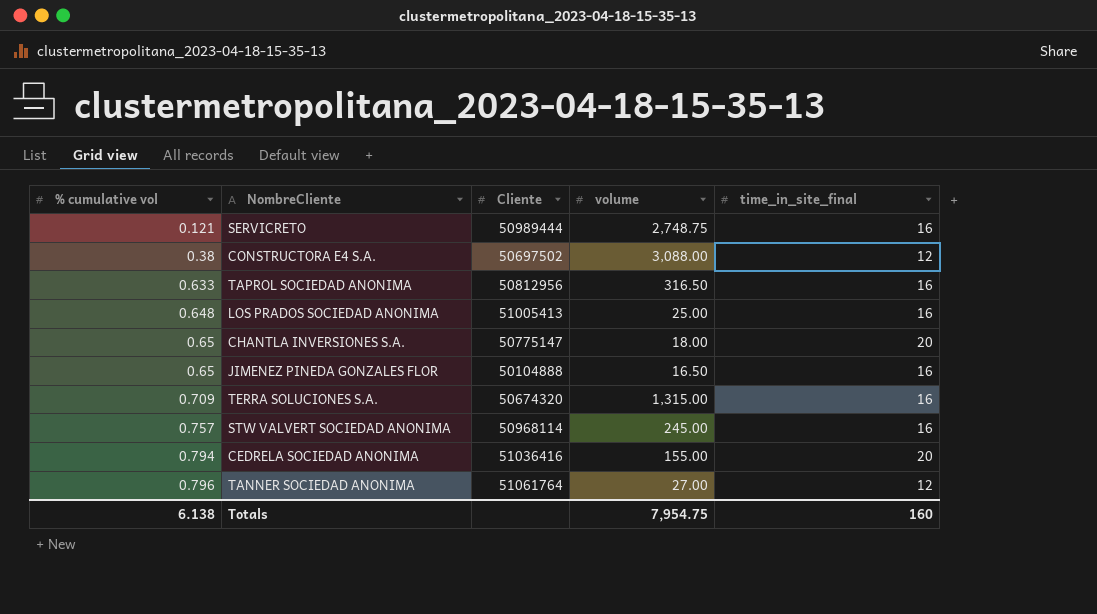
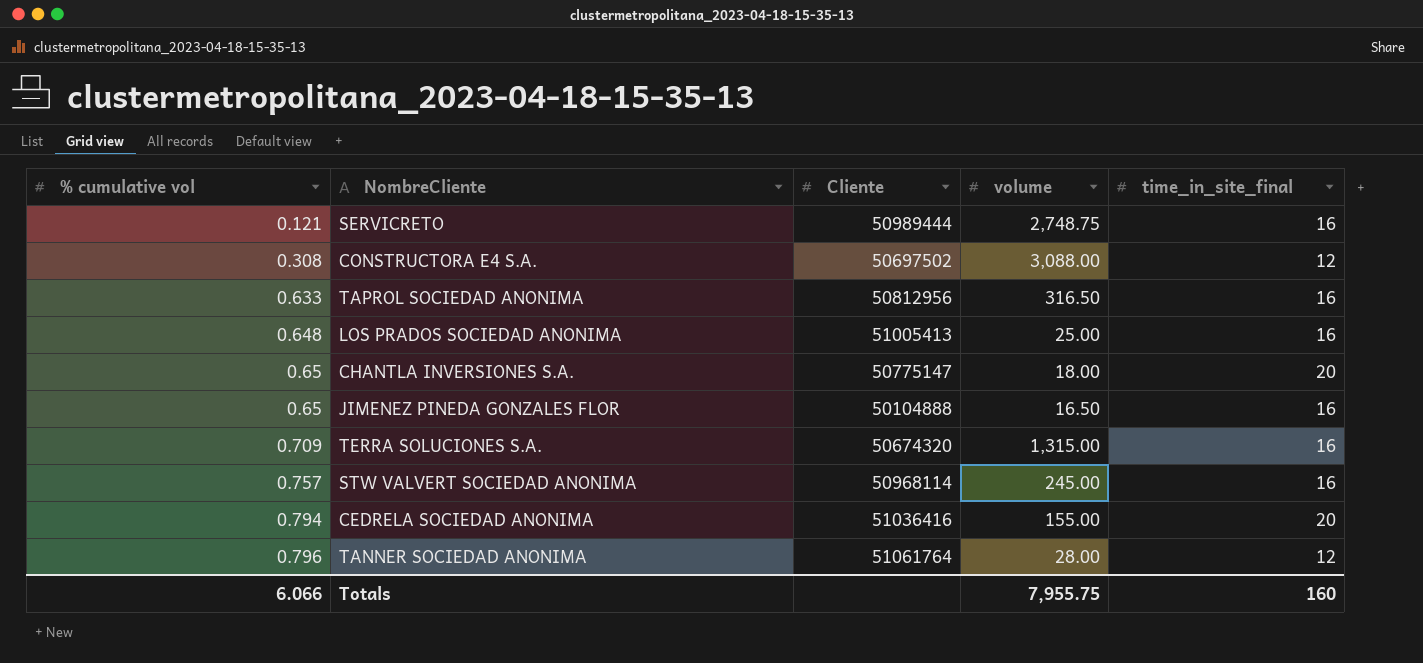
CONSTRUCTORA E4 S.A. | % cumulative vol: 0.38 -> 0.308
TANNER SOCIEDAD ANONIMA | volume: 27.00 -> 28.00
Totals | % cumulative vol: 6.138 -> 6.066
Totals | volume: 7,954.75 -> 7,955.75

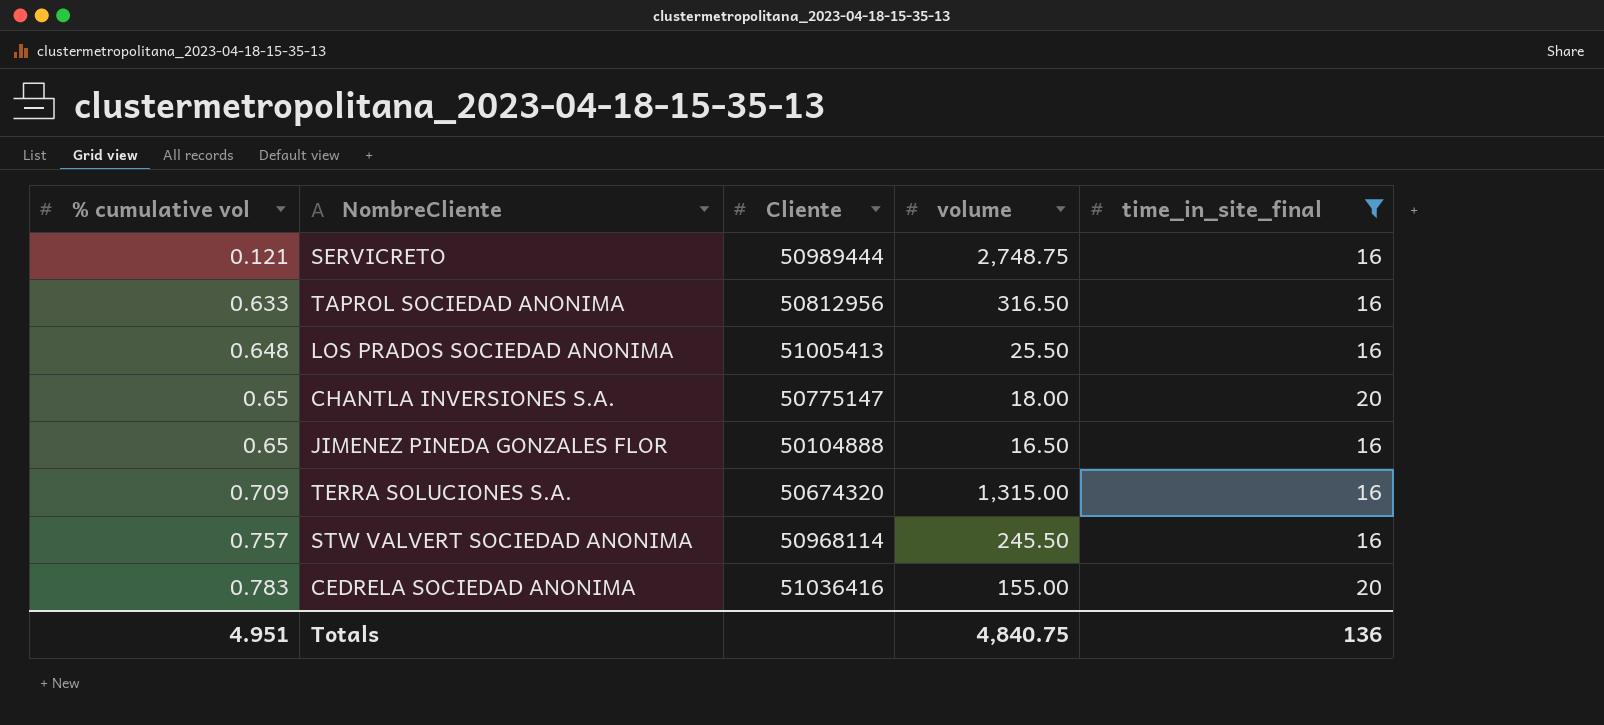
filter: none -> time_in_site_final != 12
LOS PRADOS SOCIEDAD ANONIMA | volume: 25.00 -> 25.50
STW VALVERT SOCIEDAD ANONIMA | volume: 245.00 -> 245.50
CEDRELA SOCIEDAD ANONIMA | % cumulative vol: 0.794 -> 0.783
Totals | % cumulative vol: 6.066 -> 4.951
Totals | volume: 7,955.75 -> 4,840.75
Totals | time_in_site_final: 160 -> 136

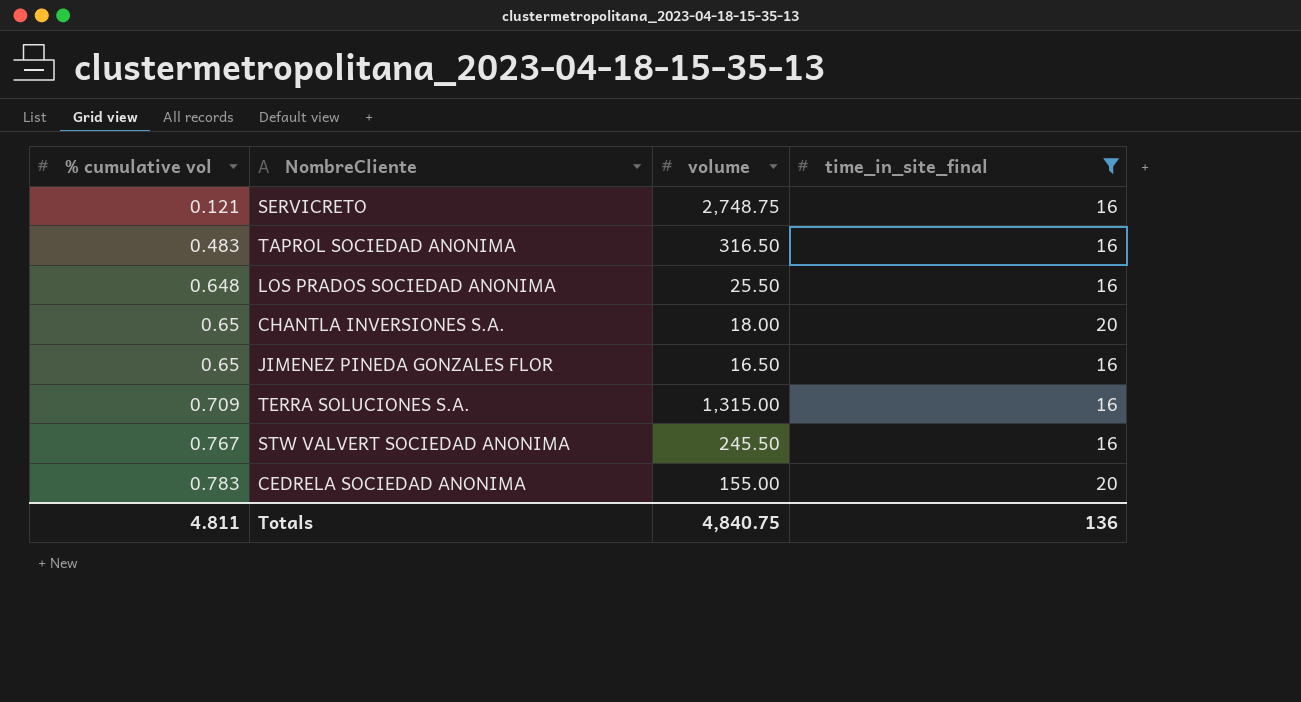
column Cliente | position: 3 -> none
TAPROL SOCIEDAD ANONIMA | % cumulative vol: 0.633 -> 0.483
STW VALVERT SOCIEDAD ANONIMA | % cumulative vol: 0.757 -> 0.767
Totals | % cumulative vol: 4.951 -> 4.811

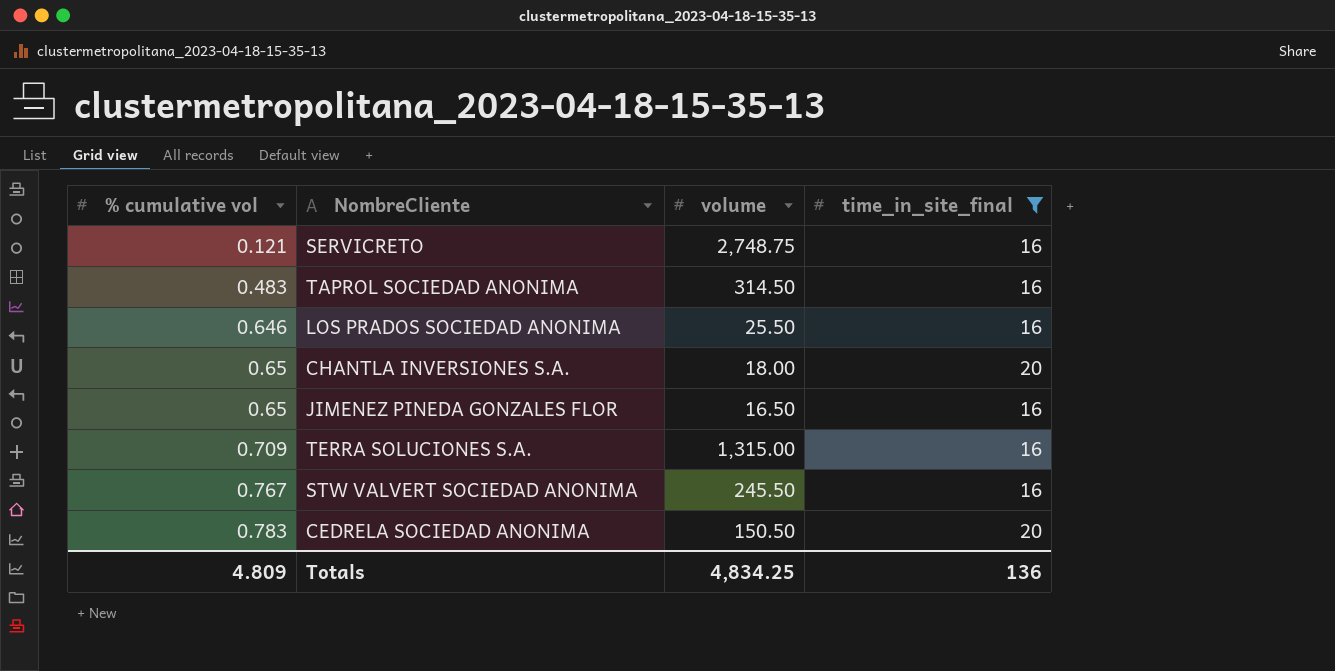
TAPROL SOCIEDAD ANONIMA | volume: 316.50 -> 314.50
LOS PRADOS SOCIEDAD ANONIMA | % cumulative vol: 0.648 -> 0.646
CEDRELA SOCIEDAD ANONIMA | volume: 155.00 -> 150.50
Totals | % cumulative vol: 4.811 -> 4.809
Totals | volume: 4,840.75 -> 4,834.25

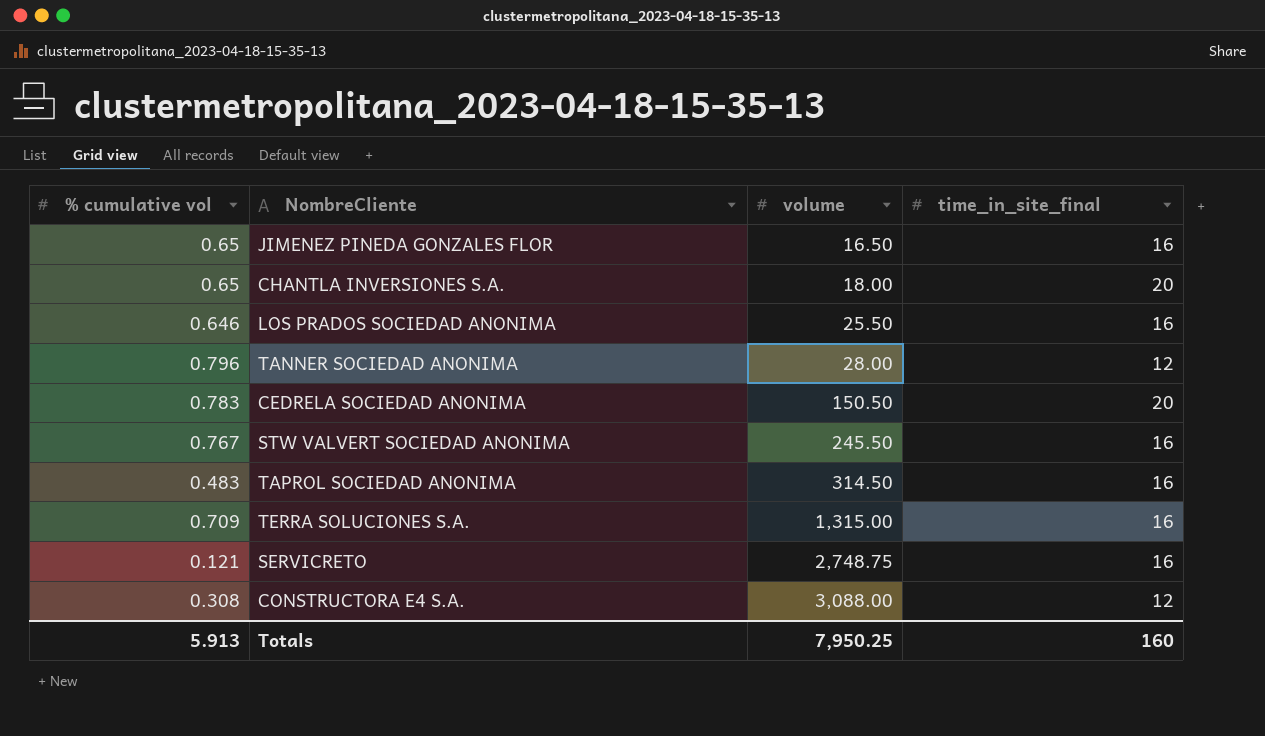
filter: time_in_site_final != 12 -> none
row order: % cumulative vol ascending -> volume ascending
Totals | % cumulative vol: 4.809 -> 5.913
Totals | volume: 4,834.25 -> 7,950.25
Totals | time_in_site_final: 136 -> 160

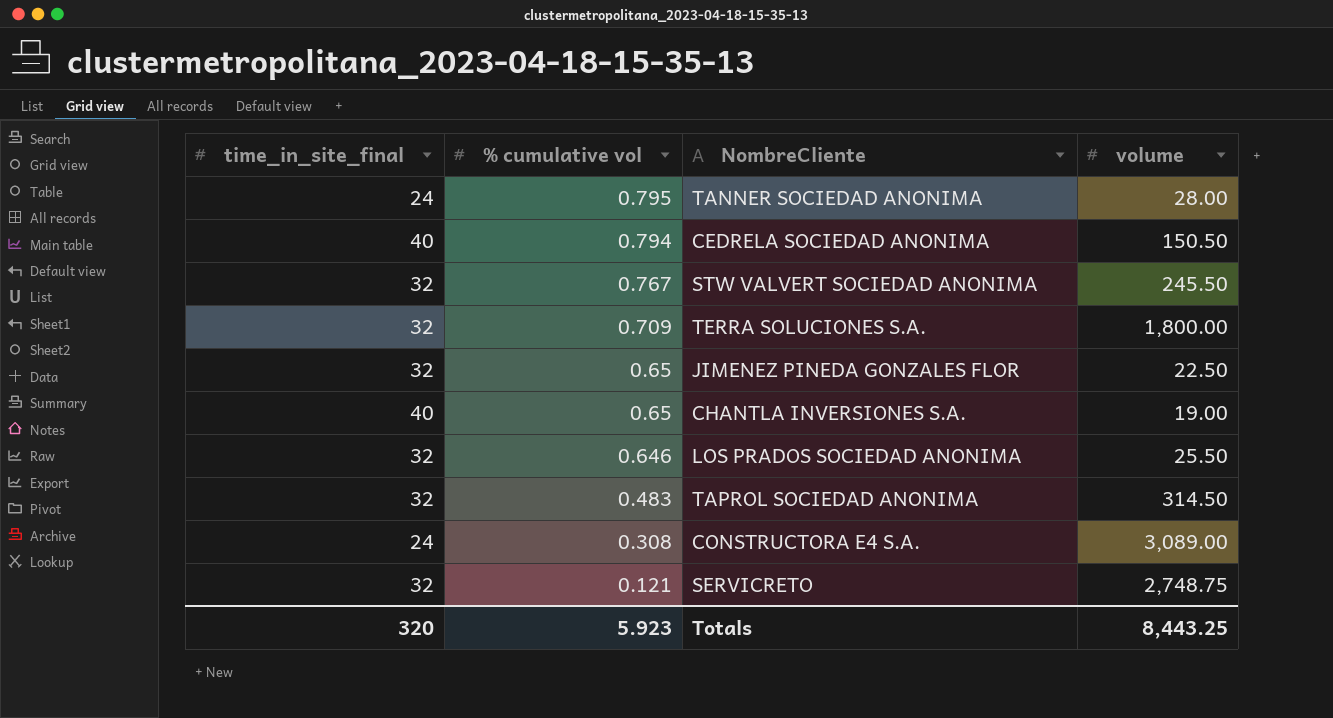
row order: volume ascending -> % cumulative vol descending
column time_in_site_final | position: 4 -> 1
TANNER SOCIEDAD ANONIMA | time_in_site_final: 12 -> 24
TANNER SOCIEDAD ANONIMA | % cumulative vol: 0.796 -> 0.795
CEDRELA SOCIEDAD ANONIMA | time_in_site_final: 20 -> 40
CEDRELA SOCIEDAD ANONIMA | % cumulative vol: 0.783 -> 0.794
STW VALVERT SOCIEDAD ANONIMA | time_in_site_final: 16 -> 32
TERRA SOLUCIONES S.A. | time_in_site_final: 16 -> 32
TERRA SOLUCIONES S.A. | volume: 1,315.00 -> 1,800.00
JIMENEZ PINEDA GONZALES FLOR | time_in_site_final: 16 -> 32
JIMENEZ PINEDA GONZALES FLOR | volume: 16.50 -> 22.50
CHANTLA INVERSIONES S.A. | time_in_site_final: 20 -> 40
CHANTLA INVERSIONES S.A. | volume: 18.00 -> 19.00
LOS PRADOS SOCIEDAD ANONIMA | time_in_site_final: 16 -> 32
TAPROL SOCIEDAD ANONIMA | time_in_site_final: 16 -> 32
CONSTRUCTORA E4 S.A. | time_in_site_final: 12 -> 24
CONSTRUCTORA E4 S.A. | volume: 3,088.00 -> 3,089.00
SERVICRETO | time_in_site_final: 16 -> 32
Totals | time_in_site_final: 160 -> 320
Totals | % cumulative vol: 5.913 -> 5.923
Totals | volume: 7,950.25 -> 8,443.25

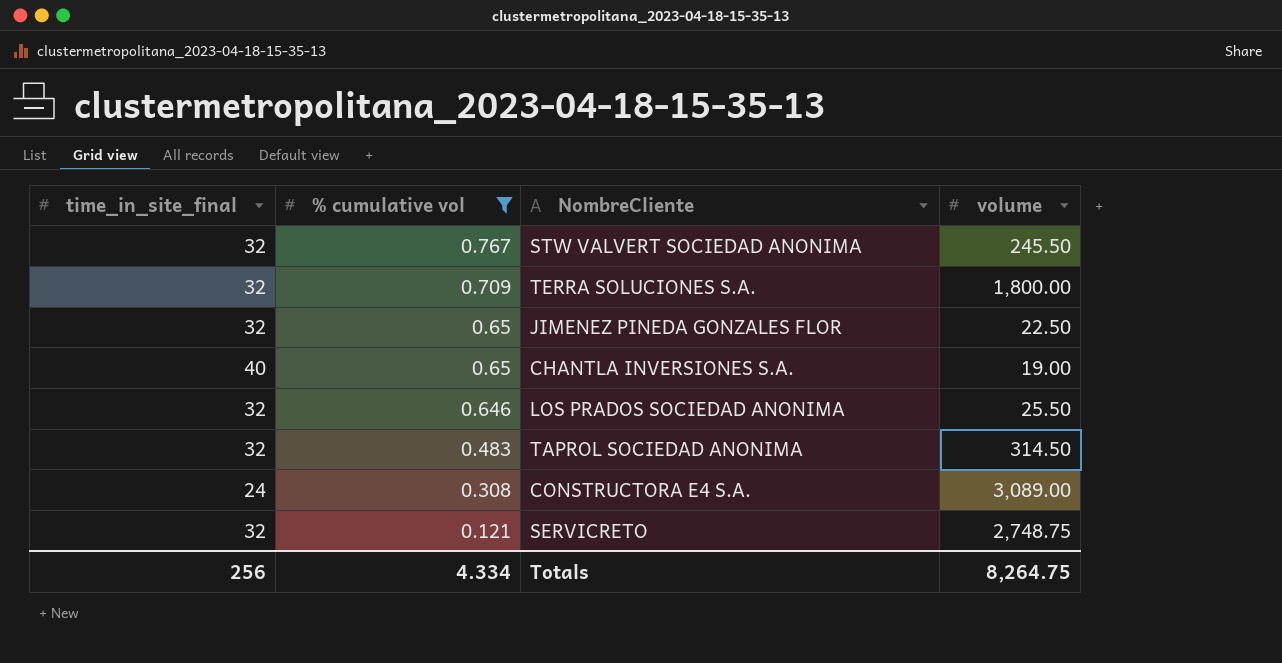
filter: none -> % cumulative vol <= 0.767
Totals | time_in_site_final: 320 -> 256
Totals | % cumulative vol: 5.923 -> 4.334
Totals | volume: 8,443.25 -> 8,264.75

